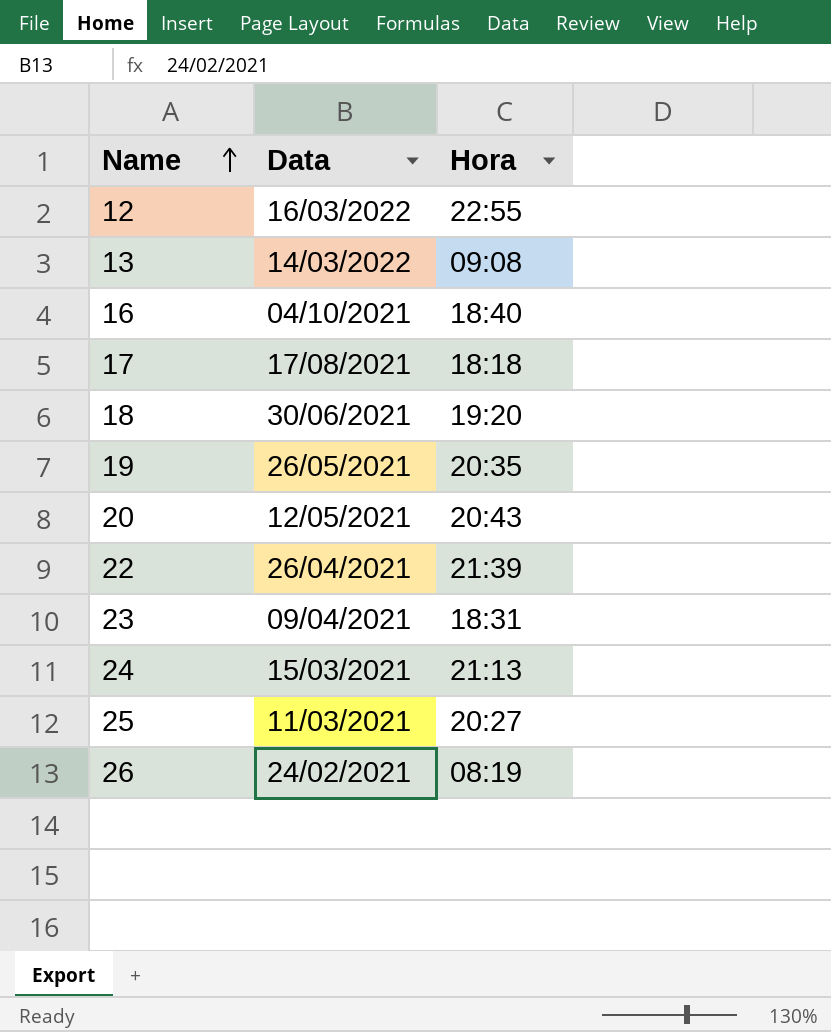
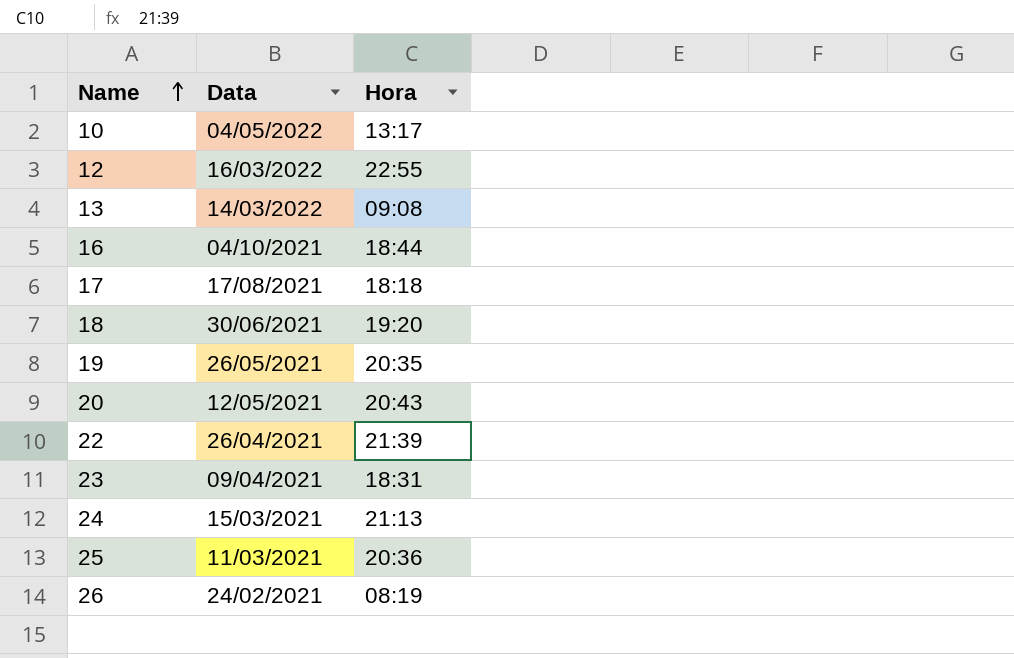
row 10: none -> 04/05/2022 | 13:17
16 | Hora: 18:40 -> 18:44
25 | Hora: 20:27 -> 20:36

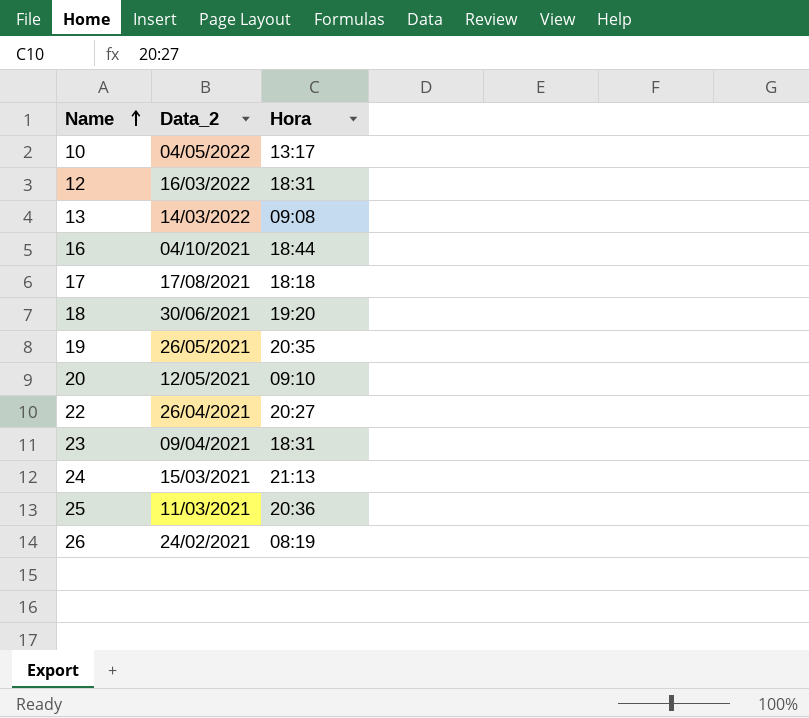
column name: Data -> Data_2
12 | Hora: 22:55 -> 18:31
20 | Hora: 20:43 -> 09:10
22 | Hora: 21:39 -> 20:27

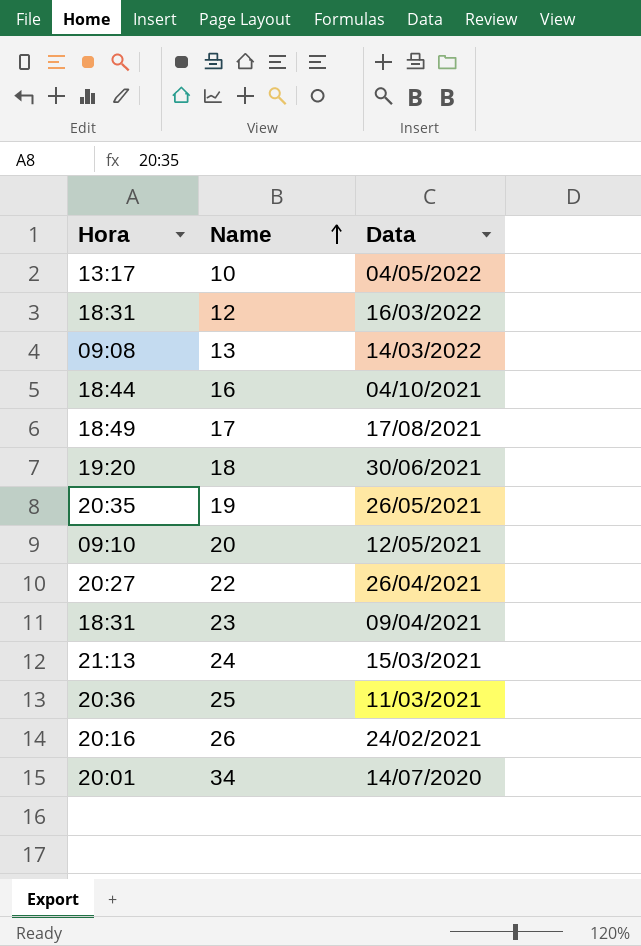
column Hora | position: 3 -> 1
column name: Data_2 -> Data
17 | Hora: 18:18 -> 18:49
26 | Hora: 08:19 -> 20:16
row 34: none -> 20:01 | 14/07/2020

